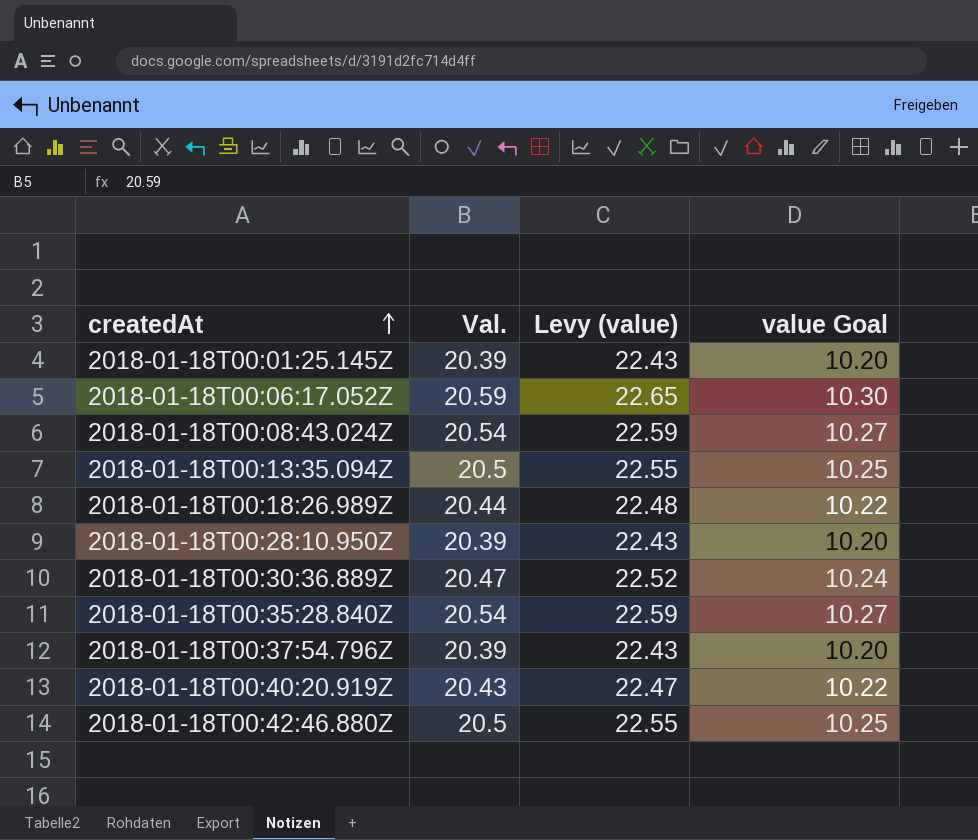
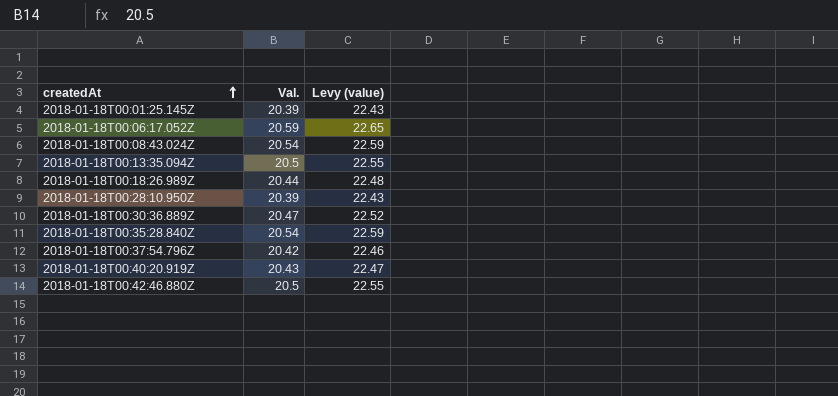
column value Goal | formula: [Val.] * 0.5 -> none
2018-01-18T00:37:54.796Z | Val.: 20.39 -> 20.42
2018-01-18T00:37:54.796Z | Levy (value): 22.43 -> 22.46

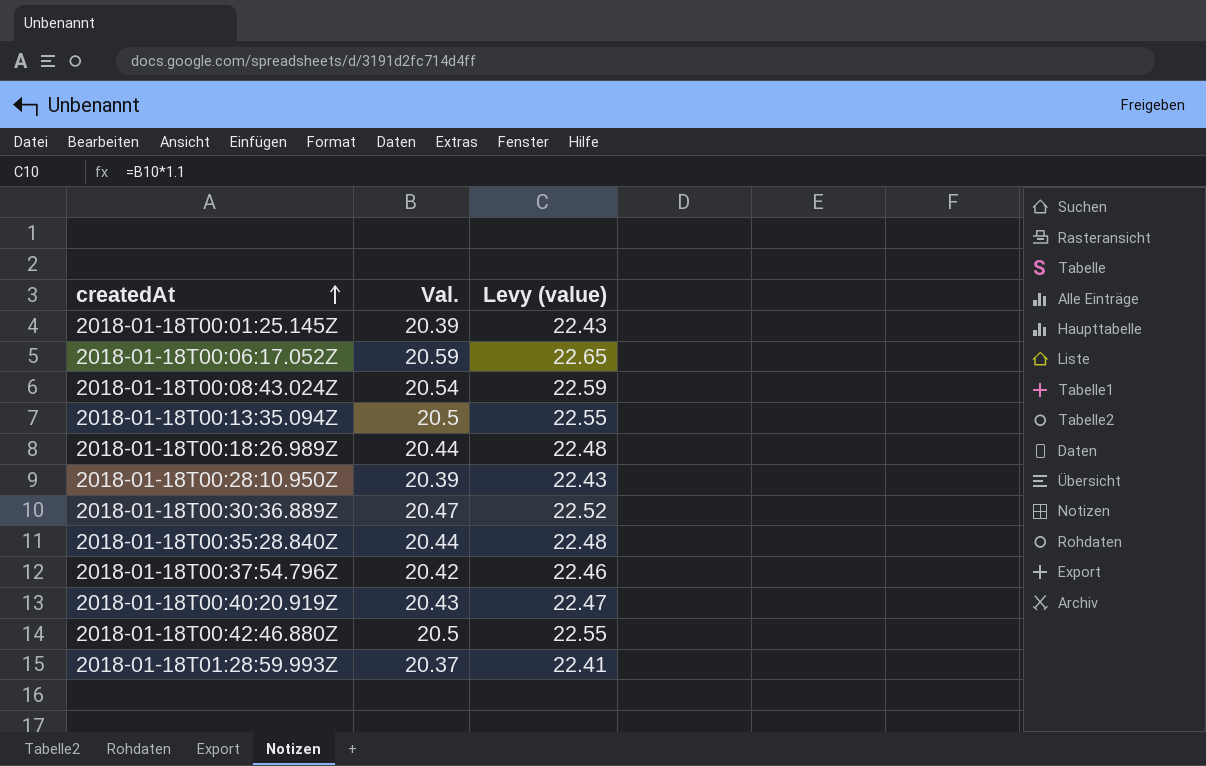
2018-01-18T00:35:28.840Z | Val.: 20.54 -> 20.44
2018-01-18T00:35:28.840Z | Levy (value): 22.59 -> 22.48
row 2018-01-18T01:28:59.993Z: none -> 20.37 | 22.41

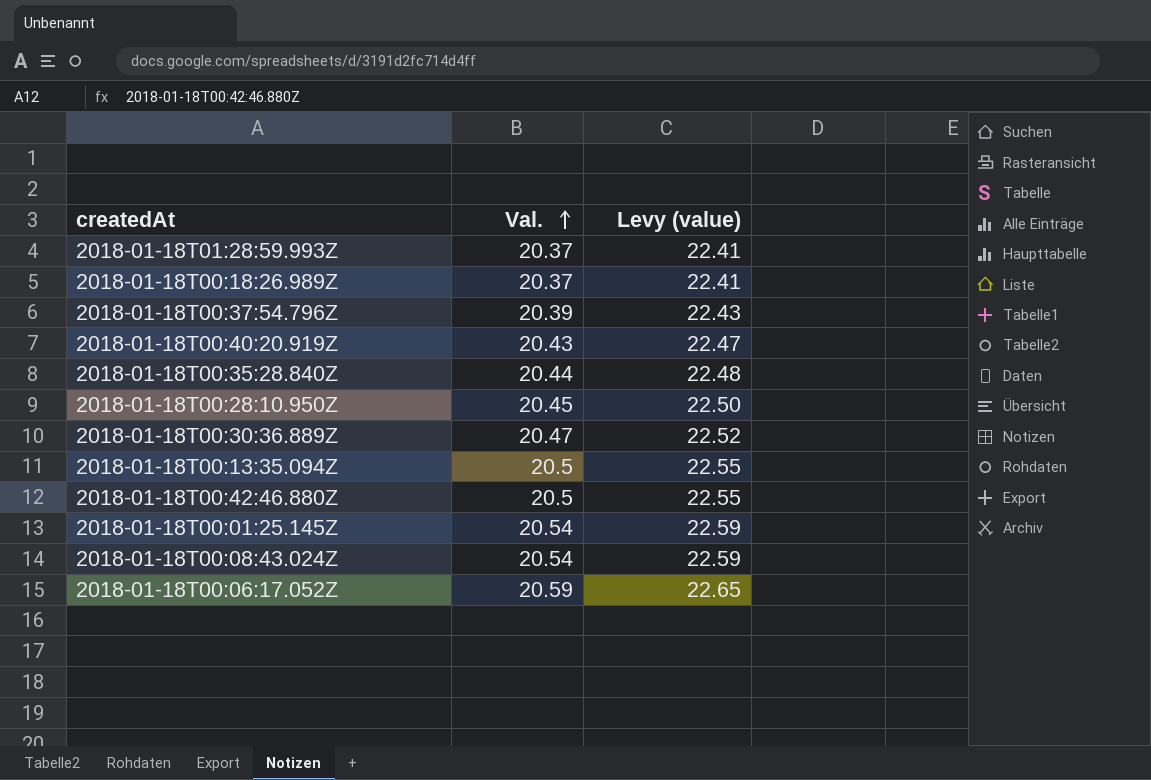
row order: createdAt ascending -> Val. ascending
2018-01-18T00:18:26.989Z | Val.: 20.44 -> 20.37
2018-01-18T00:18:26.989Z | Levy (value): 22.48 -> 22.41
2018-01-18T00:37:54.796Z | Val.: 20.42 -> 20.39
2018-01-18T00:37:54.796Z | Levy (value): 22.46 -> 22.43
2018-01-18T00:28:10.950Z | Val.: 20.39 -> 20.45
2018-01-18T00:28:10.950Z | Levy (value): 22.43 -> 22.50
2018-01-18T00:01:25.145Z | Val.: 20.39 -> 20.54
2018-01-18T00:01:25.145Z | Levy (value): 22.43 -> 22.59

